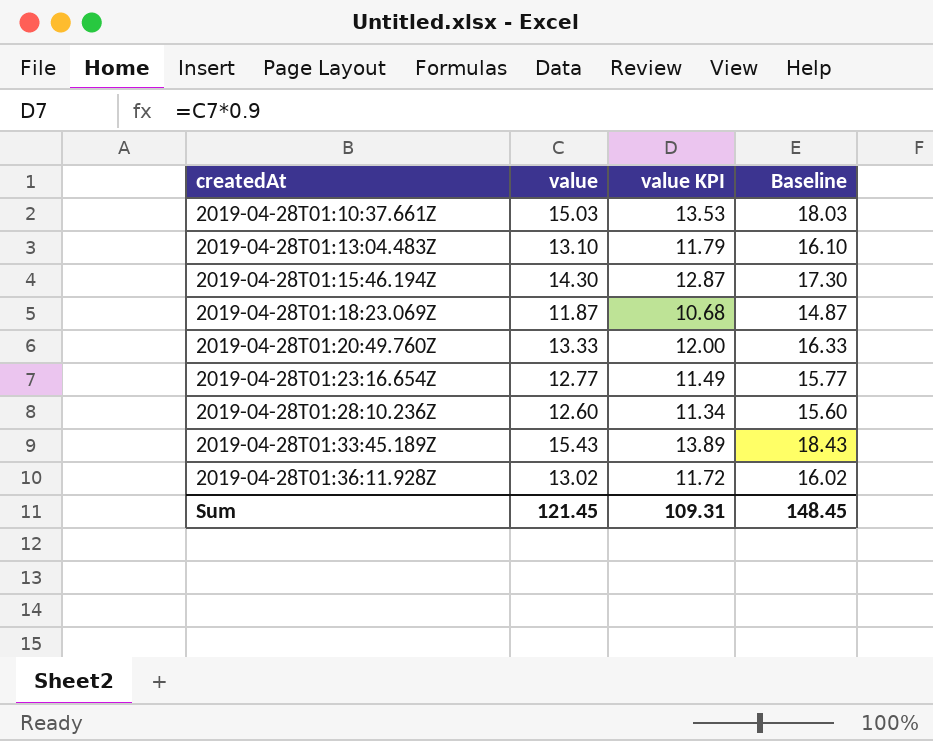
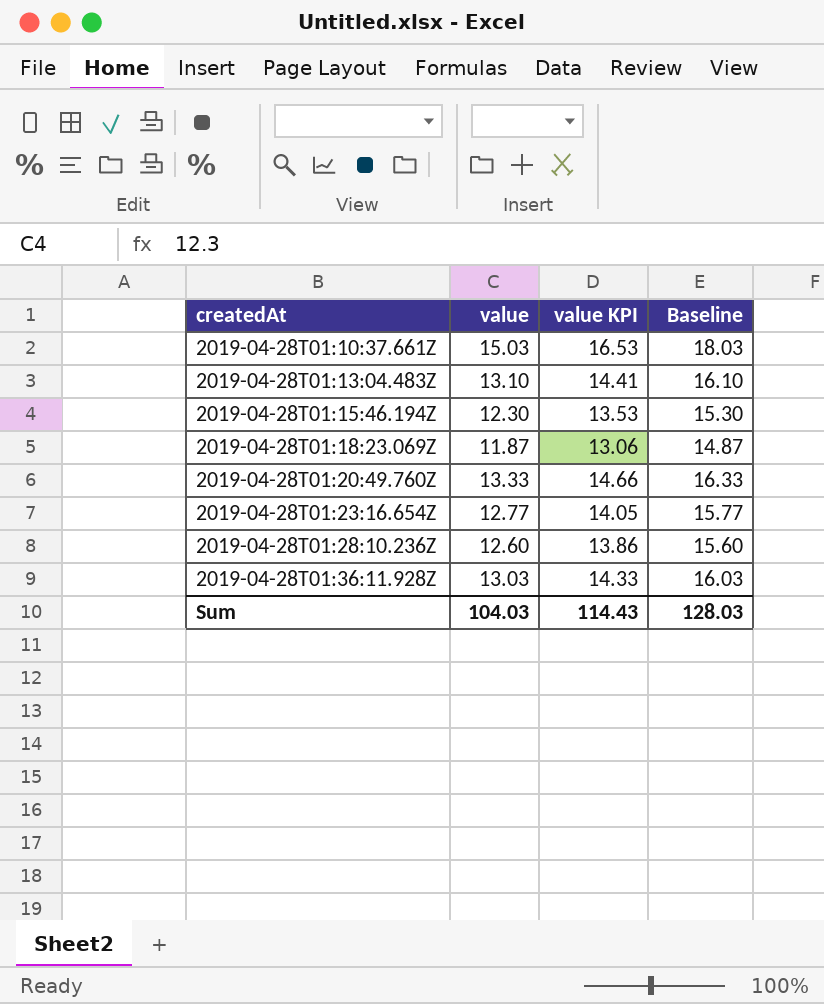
column value KPI | formula: [value] * 0.9 -> [value] * 1.1
row 2019-04-28T01:33:45.189Z: 15.43 | 13.89 | 18.43 -> none
2019-04-28T01:15:46.194Z | value: 14.30 -> 12.30
2019-04-28T01:15:46.194Z | Baseline: 17.30 -> 15.30
2019-04-28T01:36:11.928Z | value: 13.02 -> 13.03
2019-04-28T01:36:11.928Z | Baseline: 16.02 -> 16.03
Sum | value: 121.45 -> 104.03
Sum | value KPI: 109.31 -> 114.43
Sum | Baseline: 148.45 -> 128.03

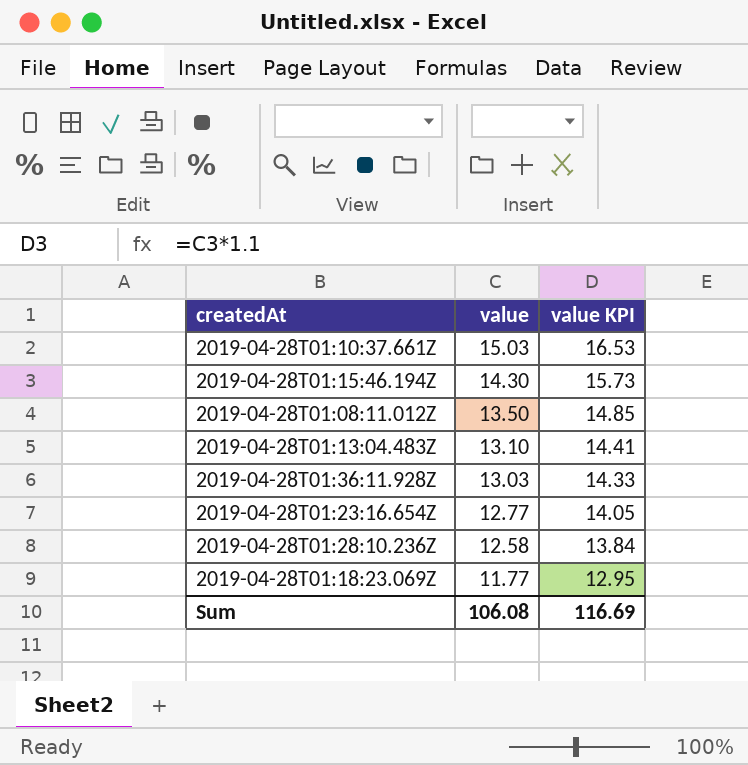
row order: createdAt ascending -> value descending
column Baseline | formula: [value] + 3 -> none
row 2019-04-28T01:20:49.760Z: 13.33 | 14.66 | 16.33 -> none
2019-04-28T01:15:46.194Z | value: 12.30 -> 14.30
2019-04-28T01:15:46.194Z | value KPI: 13.53 -> 15.73
row 2019-04-28T01:08:11.012Z: none -> 13.50 | 14.85
2019-04-28T01:28:10.236Z | value: 12.60 -> 12.58
2019-04-28T01:28:10.236Z | value KPI: 13.86 -> 13.84
2019-04-28T01:18:23.069Z | value: 11.87 -> 11.77
2019-04-28T01:18:23.069Z | value KPI: 13.06 -> 12.95
Sum | value: 104.03 -> 106.08
Sum | value KPI: 114.43 -> 116.69

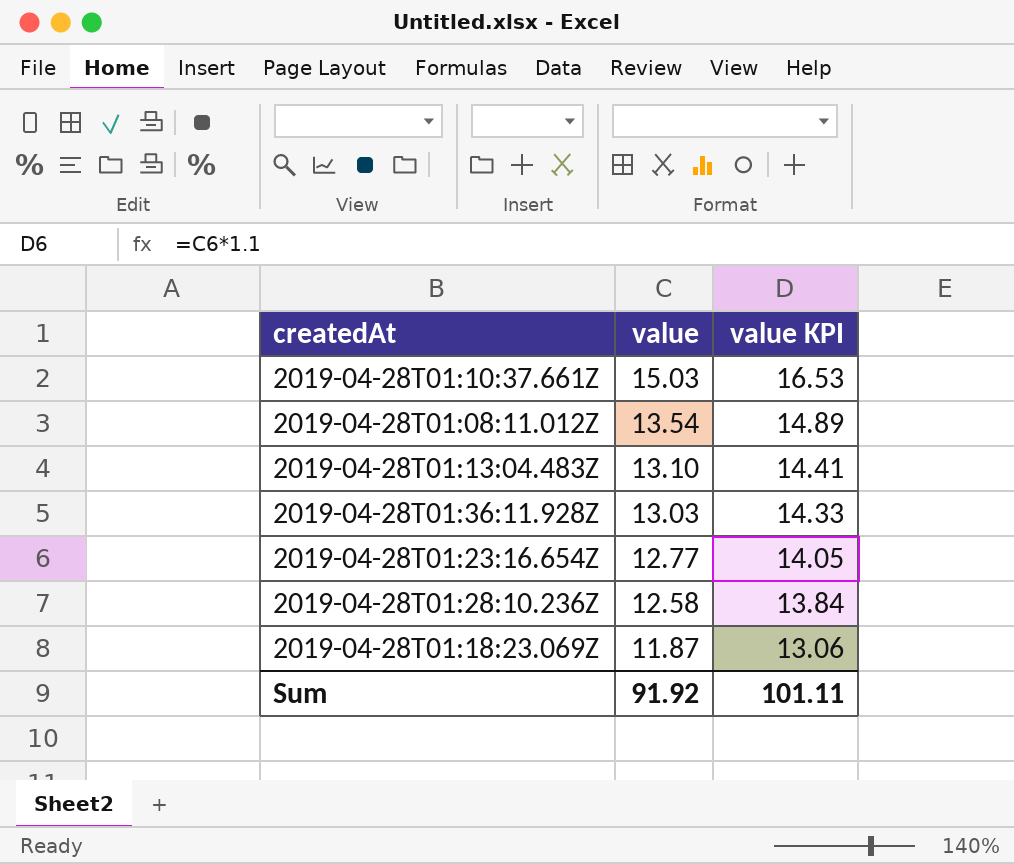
row 2019-04-28T01:15:46.194Z: 14.30 | 15.73 -> none
2019-04-28T01:08:11.012Z | value: 13.50 -> 13.54
2019-04-28T01:08:11.012Z | value KPI: 14.85 -> 14.89
2019-04-28T01:18:23.069Z | value: 11.77 -> 11.87
2019-04-28T01:18:23.069Z | value KPI: 12.95 -> 13.06
Sum | value: 106.08 -> 91.92
Sum | value KPI: 116.69 -> 101.11

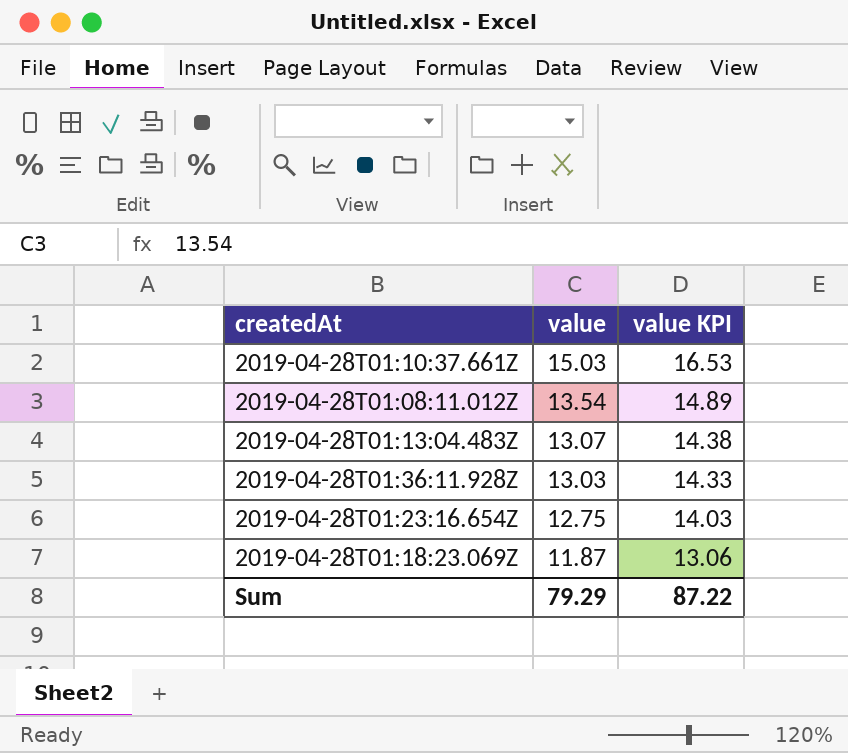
row 2019-04-28T01:28:10.236Z: 12.58 | 13.84 -> none
2019-04-28T01:13:04.483Z | value: 13.10 -> 13.07
2019-04-28T01:13:04.483Z | value KPI: 14.41 -> 14.38
2019-04-28T01:23:16.654Z | value: 12.77 -> 12.75
2019-04-28T01:23:16.654Z | value KPI: 14.05 -> 14.03
Sum | value: 91.92 -> 79.29
Sum | value KPI: 101.11 -> 87.22

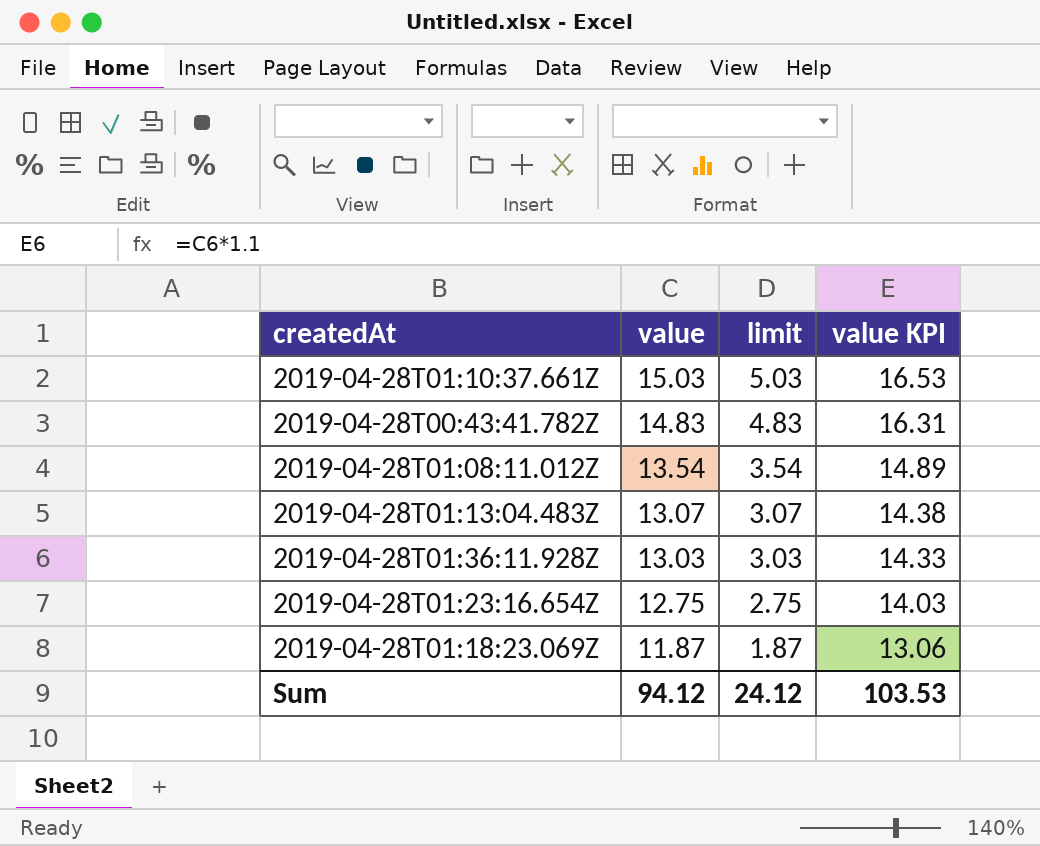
column limit | formula: none -> [value] - 10
row 2019-04-28T00:43:41.782Z: none -> 14.83 | 4.83 | 16.31
Sum | value: 79.29 -> 94.12
Sum | value KPI: 87.22 -> 103.53

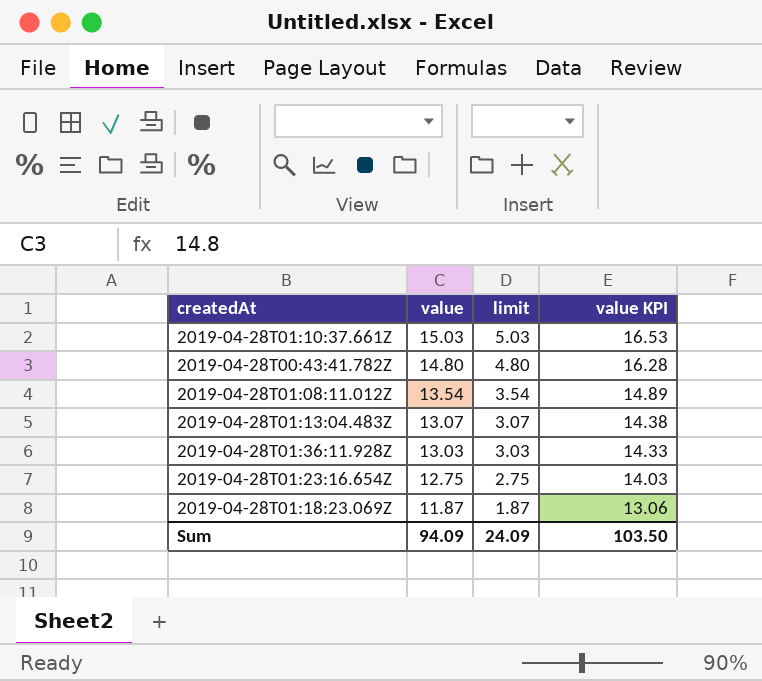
2019-04-28T00:43:41.782Z | value: 14.83 -> 14.80
2019-04-28T00:43:41.782Z | limit: 4.83 -> 4.80
2019-04-28T00:43:41.782Z | value KPI: 16.31 -> 16.28
Sum | value: 94.12 -> 94.09
Sum | limit: 24.12 -> 24.09
Sum | value KPI: 103.53 -> 103.50

